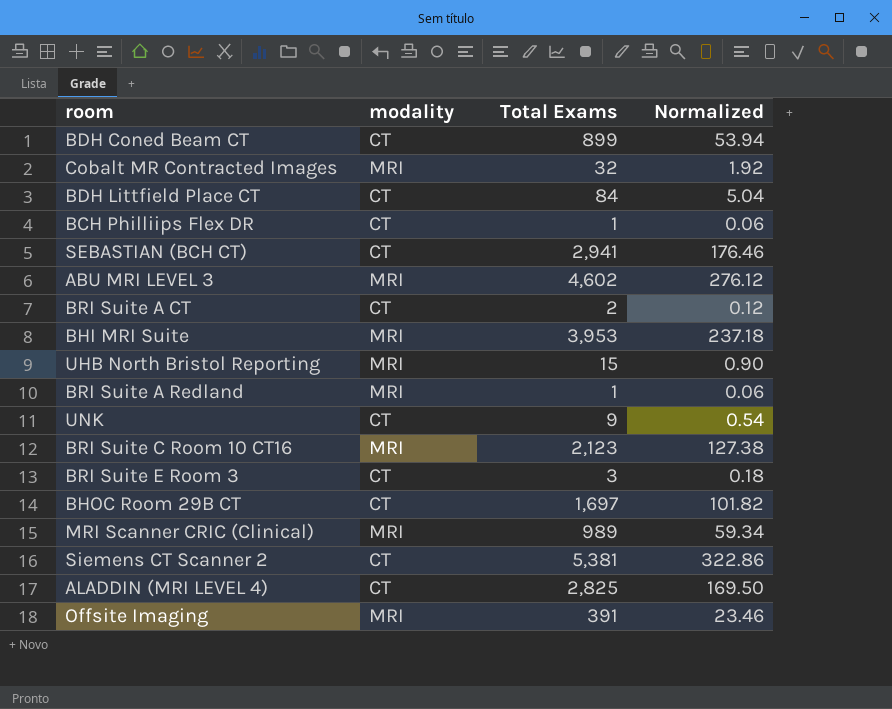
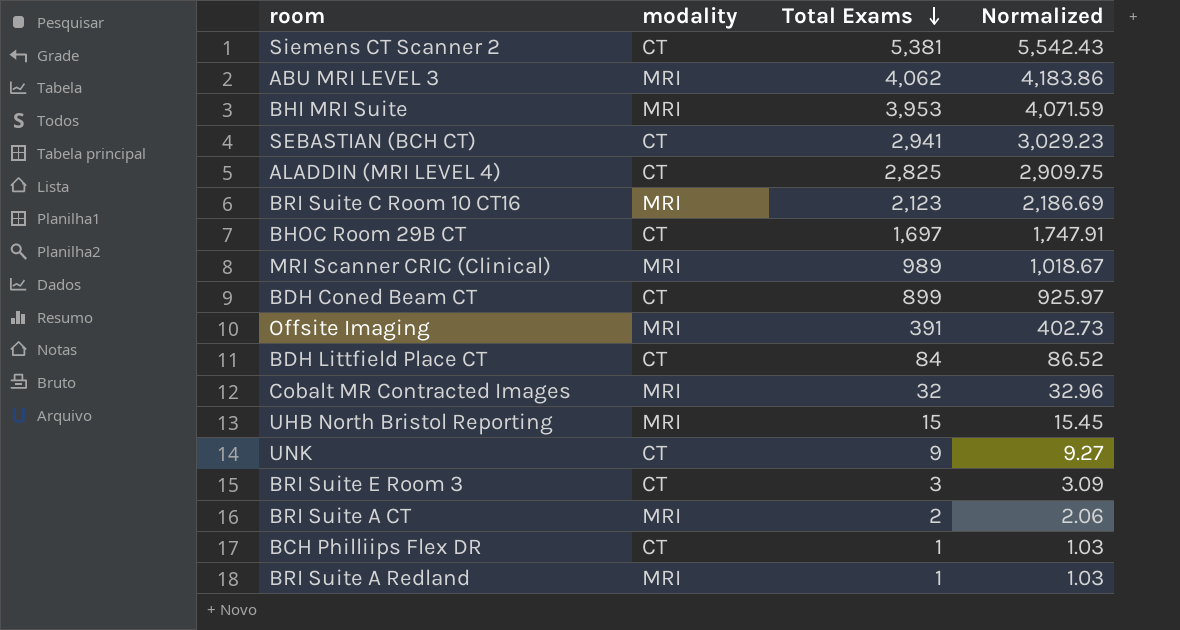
row order: none -> Total Exams descending
column Normalized | formula: [Total Exams] * 0.06 -> [Total Exams] * 1.03
ABU MRI LEVEL 3 | Total Exams: 4,602 -> 4,062
BRI Suite A CT | modality: CT -> MRI

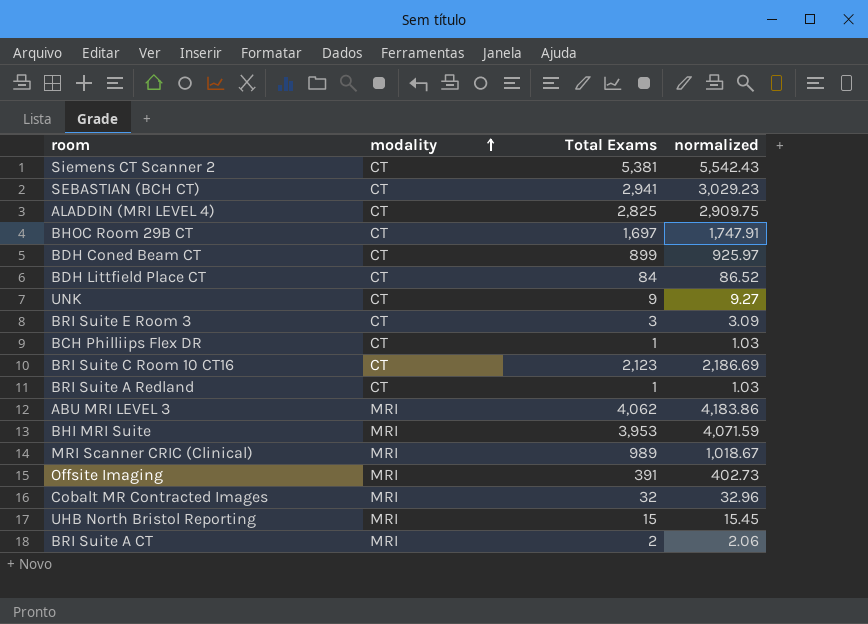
row order: Total Exams descending -> modality ascending
column name: Normalized -> normalized
BRI Suite C Room 10 CT16 | modality: MRI -> CT
BRI Suite A Redland | modality: MRI -> CT

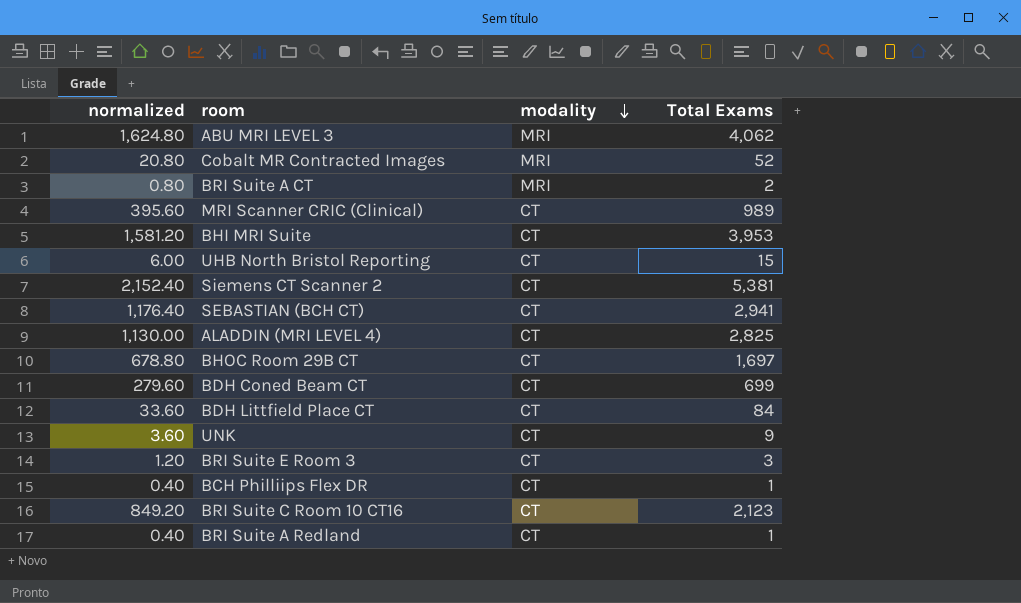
row order: modality ascending -> modality descending
column normalized | formula: [Total Exams] * 1.03 -> [Total Exams] * 0.4
column normalized | position: 4 -> 1
row Offsite Imaging: MRI | 391 | 402.73 -> none
Cobalt MR Contracted Images | Total Exams: 32 -> 52
MRI Scanner CRIC (Clinical) | modality: MRI -> CT
BHI MRI Suite | modality: MRI -> CT
UHB North Bristol Reporting | modality: MRI -> CT
BDH Coned Beam CT | Total Exams: 899 -> 699

